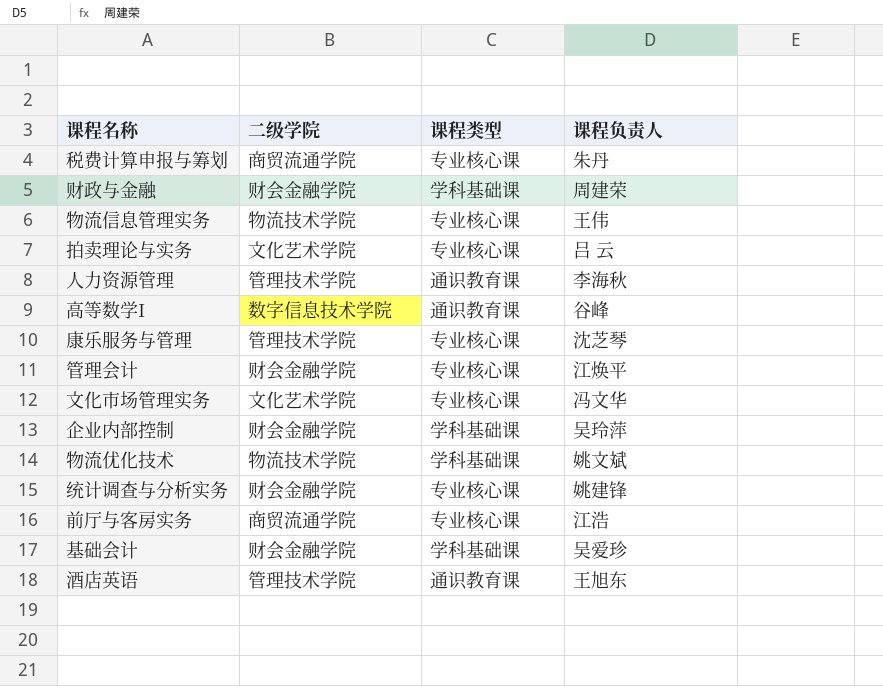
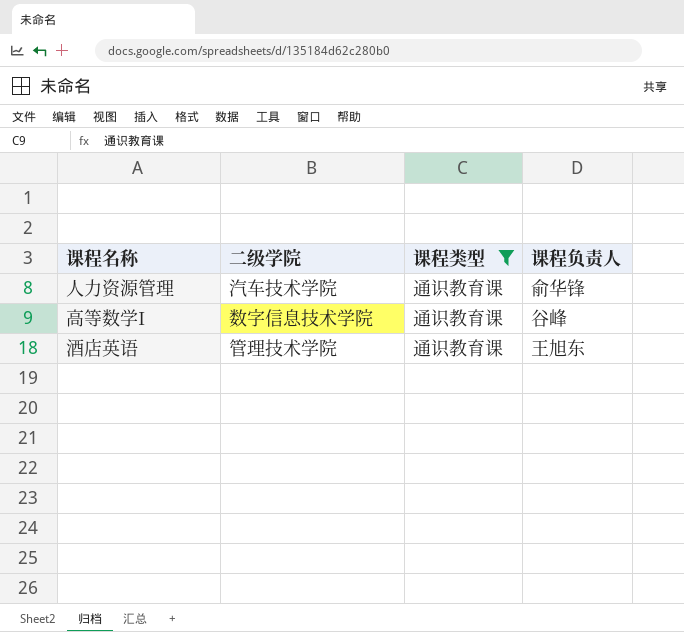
filter: none -> 课程类型 = 通识教育课
人力资源管理 | 二级学院: 管理技术学院 -> 汽车技术学院
人力资源管理 | 课程负责人: 李海秋 -> 俞华锋

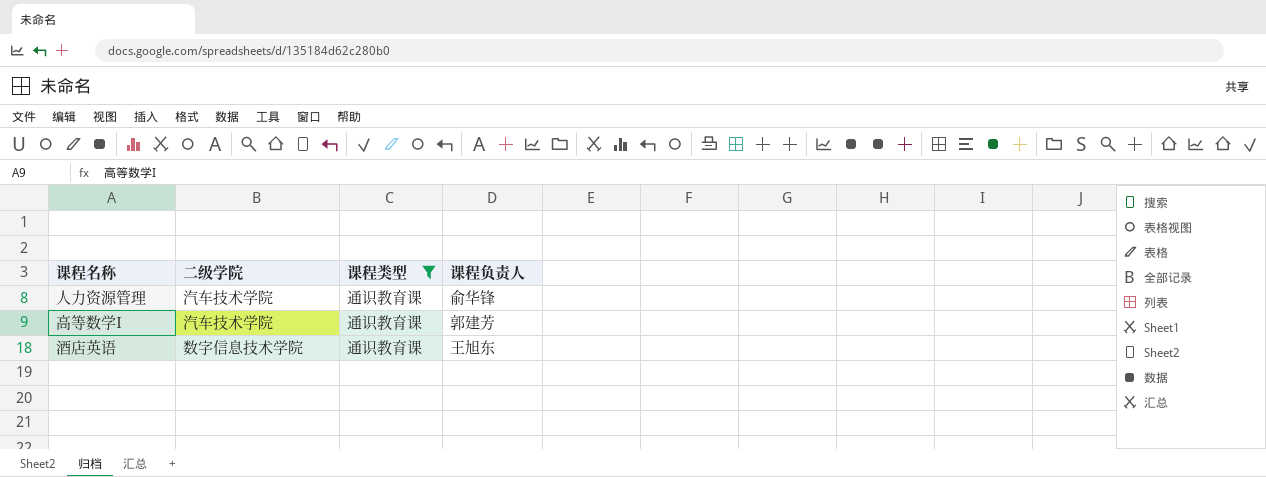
高等数学I | 二级学院: 数字信息技术学院 -> 汽车技术学院
高等数学I | 课程负责人: 谷峰 -> 郭建芳
酒店英语 | 二级学院: 管理技术学院 -> 数字信息技术学院

